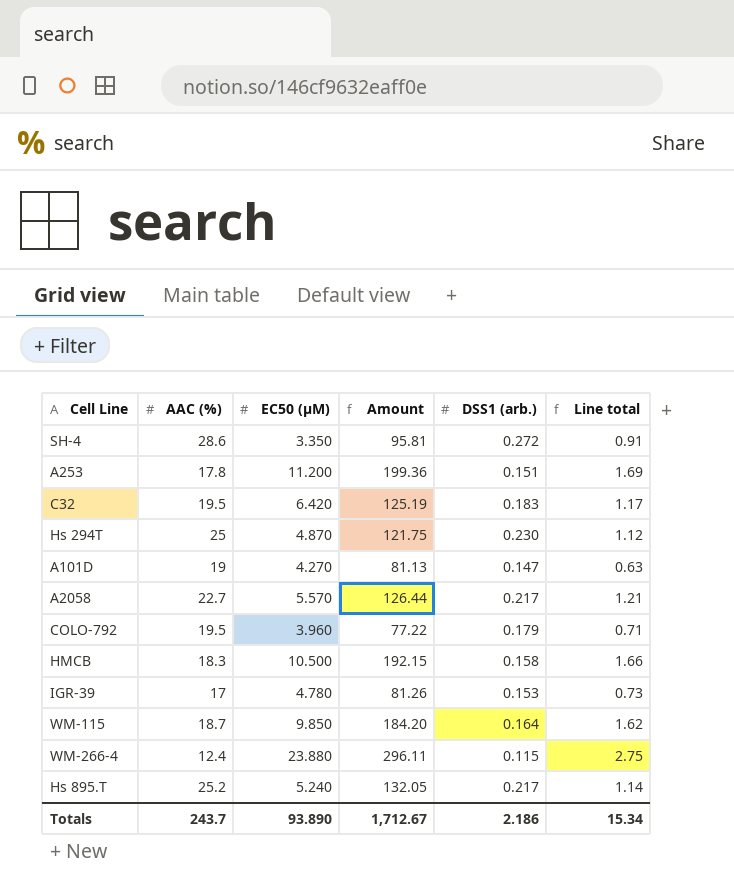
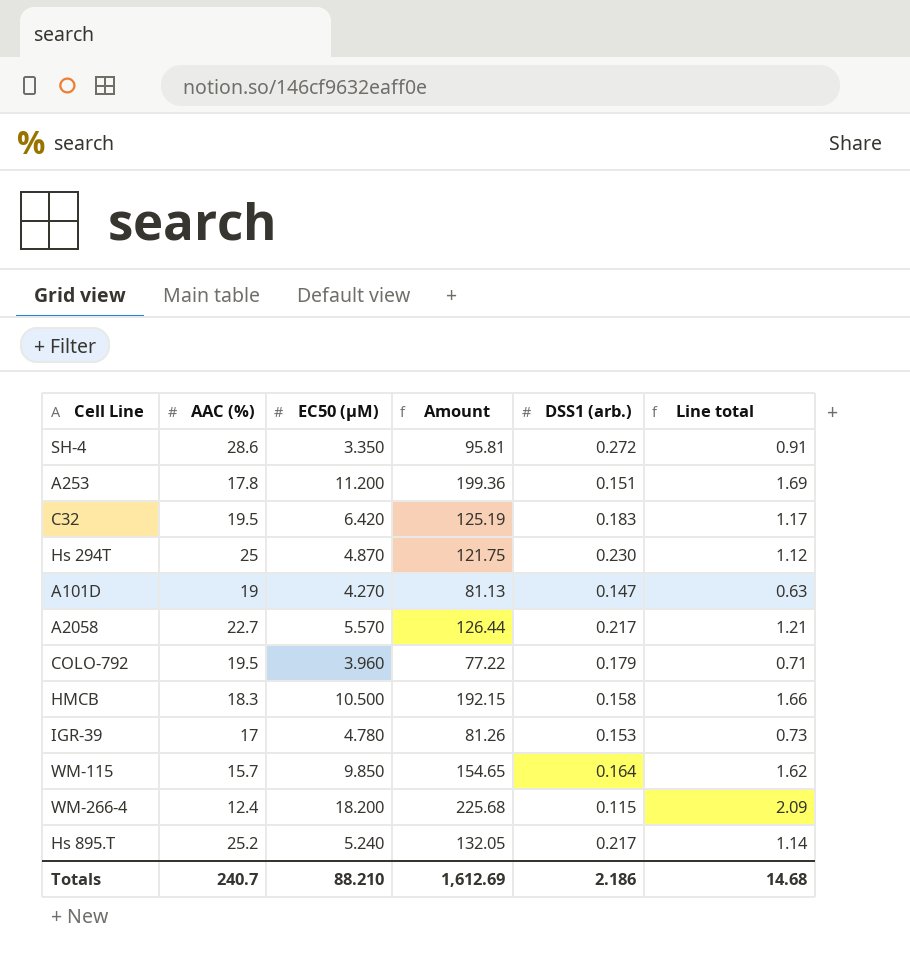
WM-115 | AAC (%): 18.7 -> 15.7
WM-115 | Amount: 184.20 -> 154.65
WM-266-4 | EC50 (µM): 23.880 -> 18.200
WM-266-4 | Amount: 296.11 -> 225.68
WM-266-4 | Line total: 2.75 -> 2.09
Totals | AAC (%): 243.7 -> 240.7
Totals | EC50 (µM): 93.890 -> 88.210
Totals | Amount: 1,712.67 -> 1,612.69
Totals | Line total: 15.34 -> 14.68

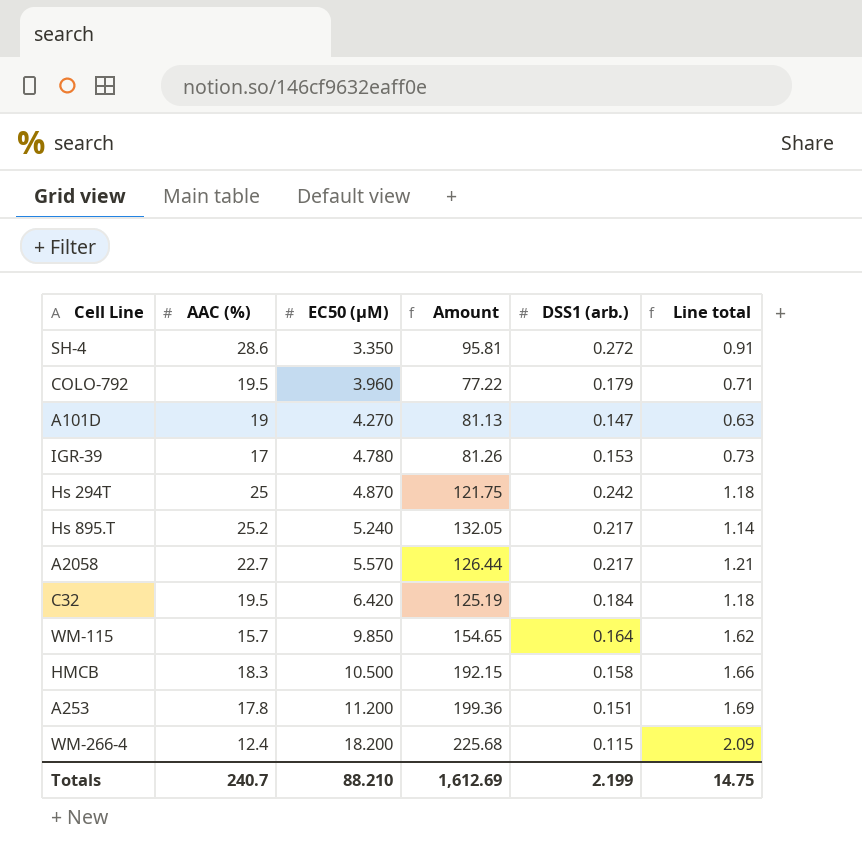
row order: none -> EC50 (µM) ascending
Hs 294T | DSS1 (arb.): 0.230 -> 0.242
Hs 294T | Line total: 1.12 -> 1.18
C32 | DSS1 (arb.): 0.183 -> 0.184
C32 | Line total: 1.17 -> 1.18
Totals | DSS1 (arb.): 2.186 -> 2.199
Totals | Line total: 14.68 -> 14.75

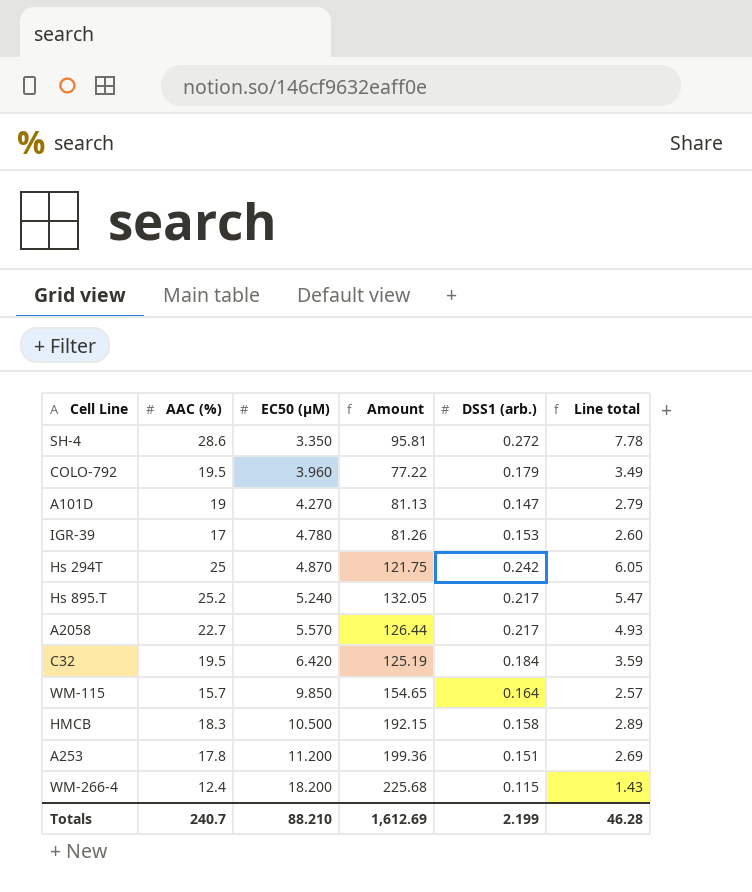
column Line total | formula: [EC50 (µM)] * [DSS1 (arb.)] -> [AAC (%)] * [DSS1 (arb.)]
Totals | Line total: 14.75 -> 46.28

